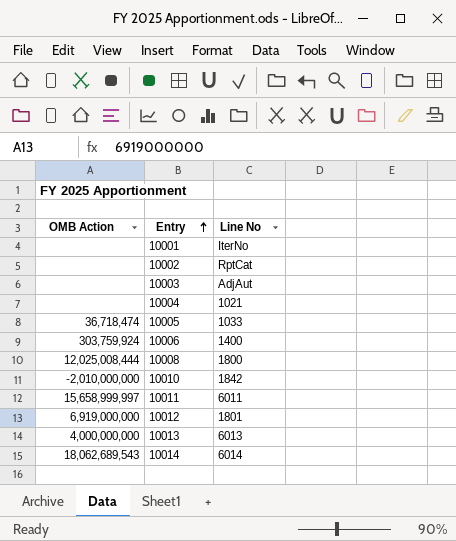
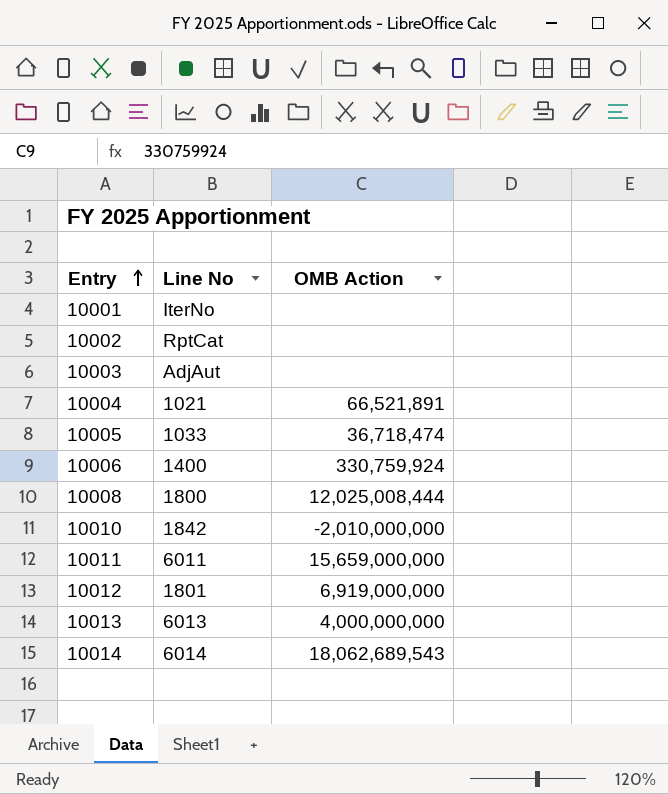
column OMB Action | position: 1 -> 3
10004 | OMB Action: none -> 66,521,891
10006 | OMB Action: 303,759,924 -> 330,759,924
10011 | OMB Action: 15,658,999,997 -> 15,659,000,000

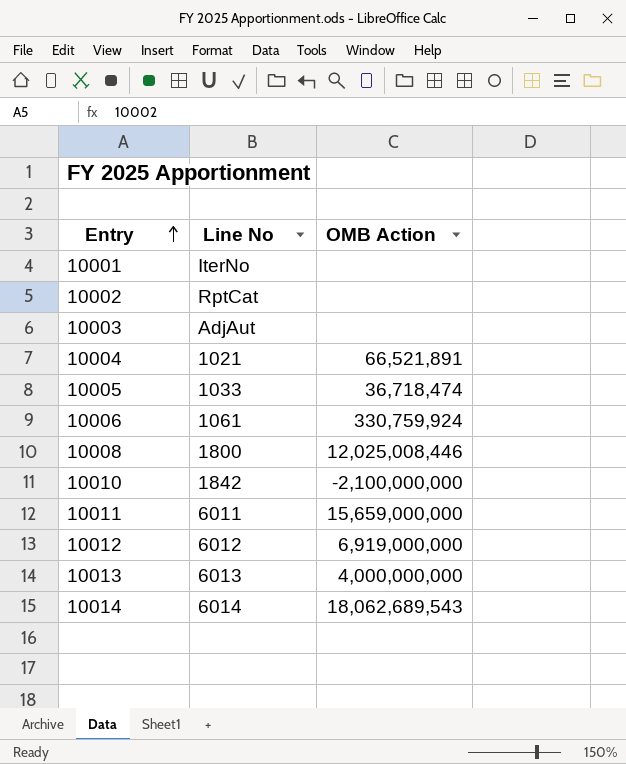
10006 | Line No: 1400 -> 1061
10008 | OMB Action: 12,025,008,444 -> 12,025,008,446
10010 | OMB Action: -2,010,000,000 -> -2,100,000,000
10012 | Line No: 1801 -> 6012

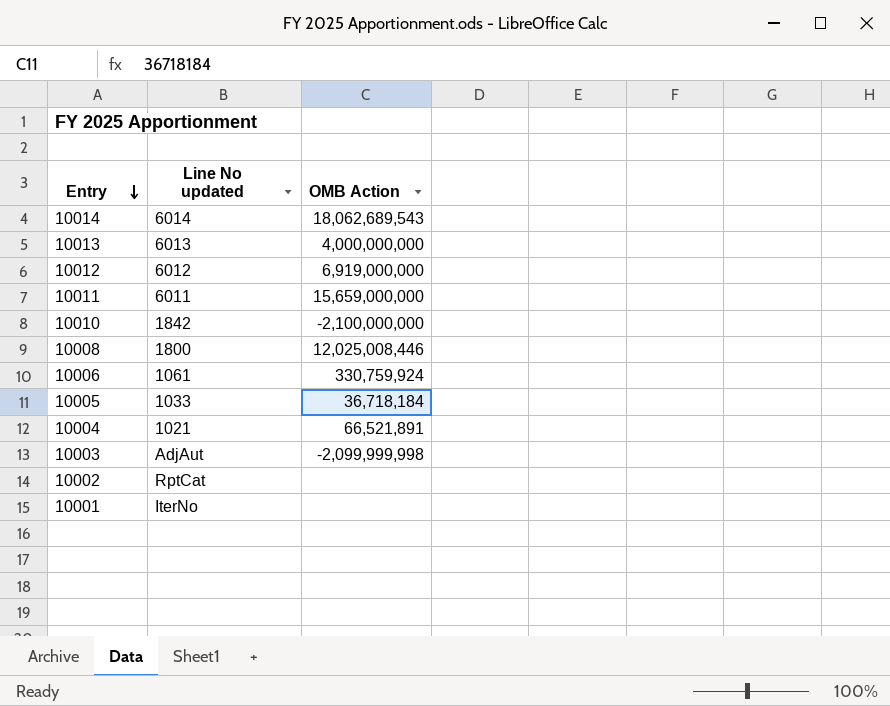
row order: Entry ascending -> Entry descending
column name: Line No -> Line No updated
10005 | OMB Action: 36,718,474 -> 36,718,184
10003 | OMB Action: none -> -2,099,999,998

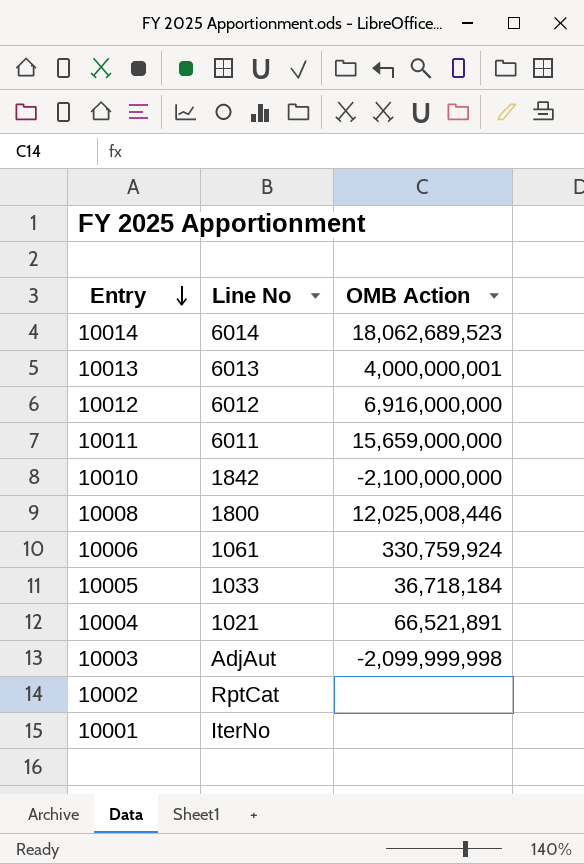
column name: Line No updated -> Line No
10014 | OMB Action: 18,062,689,543 -> 18,062,689,523
10013 | OMB Action: 4,000,000,000 -> 4,000,000,001
10012 | OMB Action: 6,919,000,000 -> 6,916,000,000

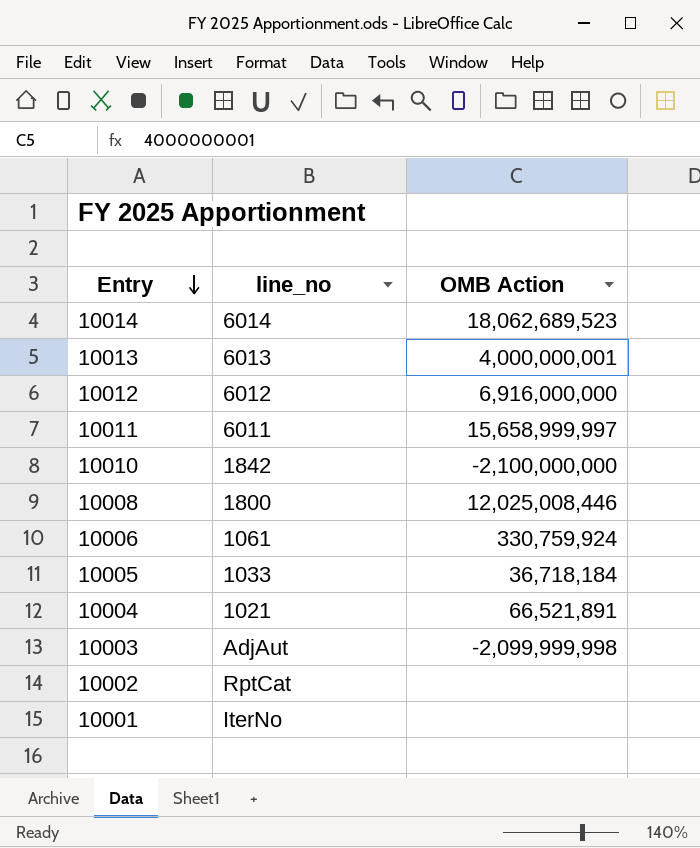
column name: Line No -> line_no
10011 | OMB Action: 15,659,000,000 -> 15,658,999,997

